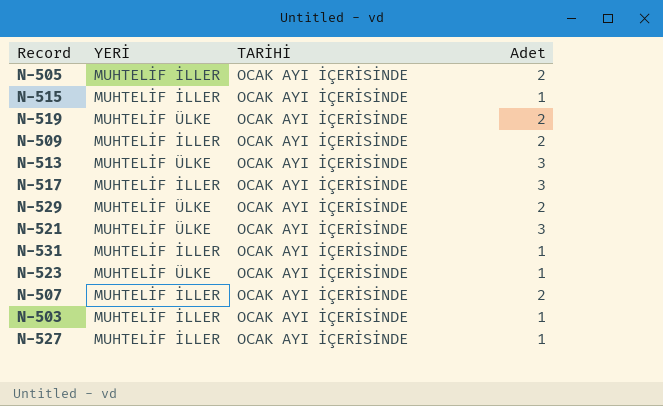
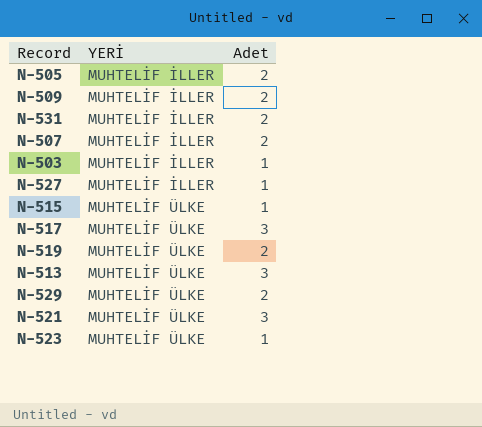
row order: none -> YERİ ascending
column TARİHİ | position: 3 -> none
N-531 | Adet: 1 -> 2
N-515 | YERİ: MUHTELİF İLLER -> MUHTELİF ÜLKE
N-517 | YERİ: MUHTELİF İLLER -> MUHTELİF ÜLKE

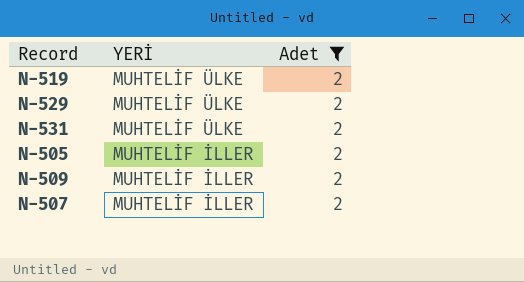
filter: none -> Adet = 2
row order: YERİ ascending -> YERİ descending
N-531 | YERİ: MUHTELİF İLLER -> MUHTELİF ÜLKE

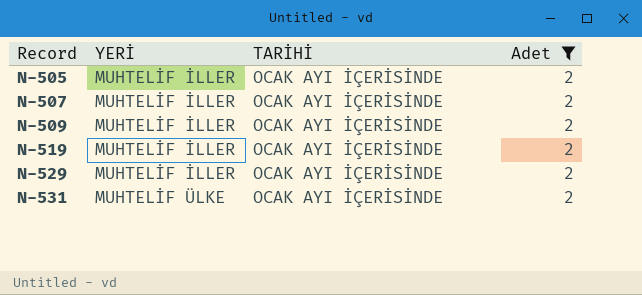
row order: YERİ descending -> Record ascending
column TARİHİ | position: none -> 3
N-519 | YERİ: MUHTELİF ÜLKE -> MUHTELİF İLLER
N-529 | YERİ: MUHTELİF ÜLKE -> MUHTELİF İLLER

